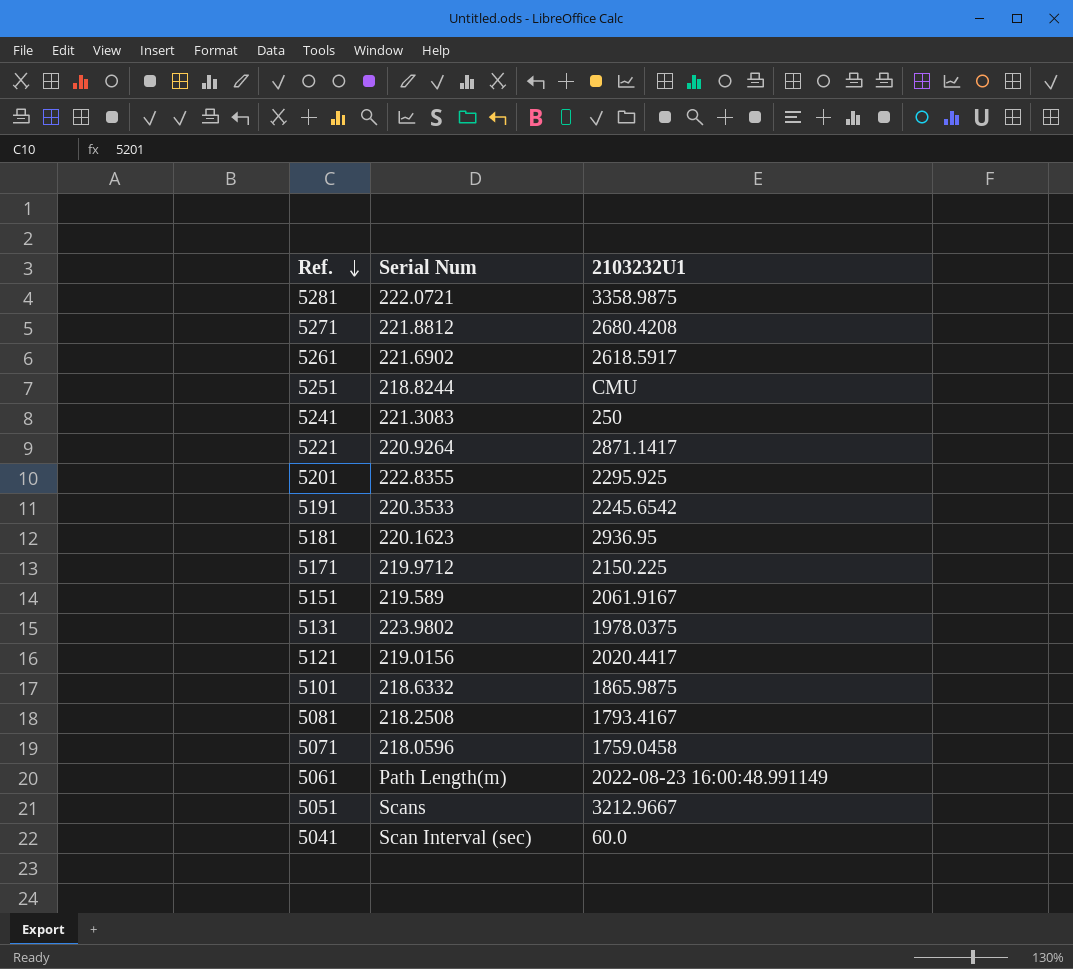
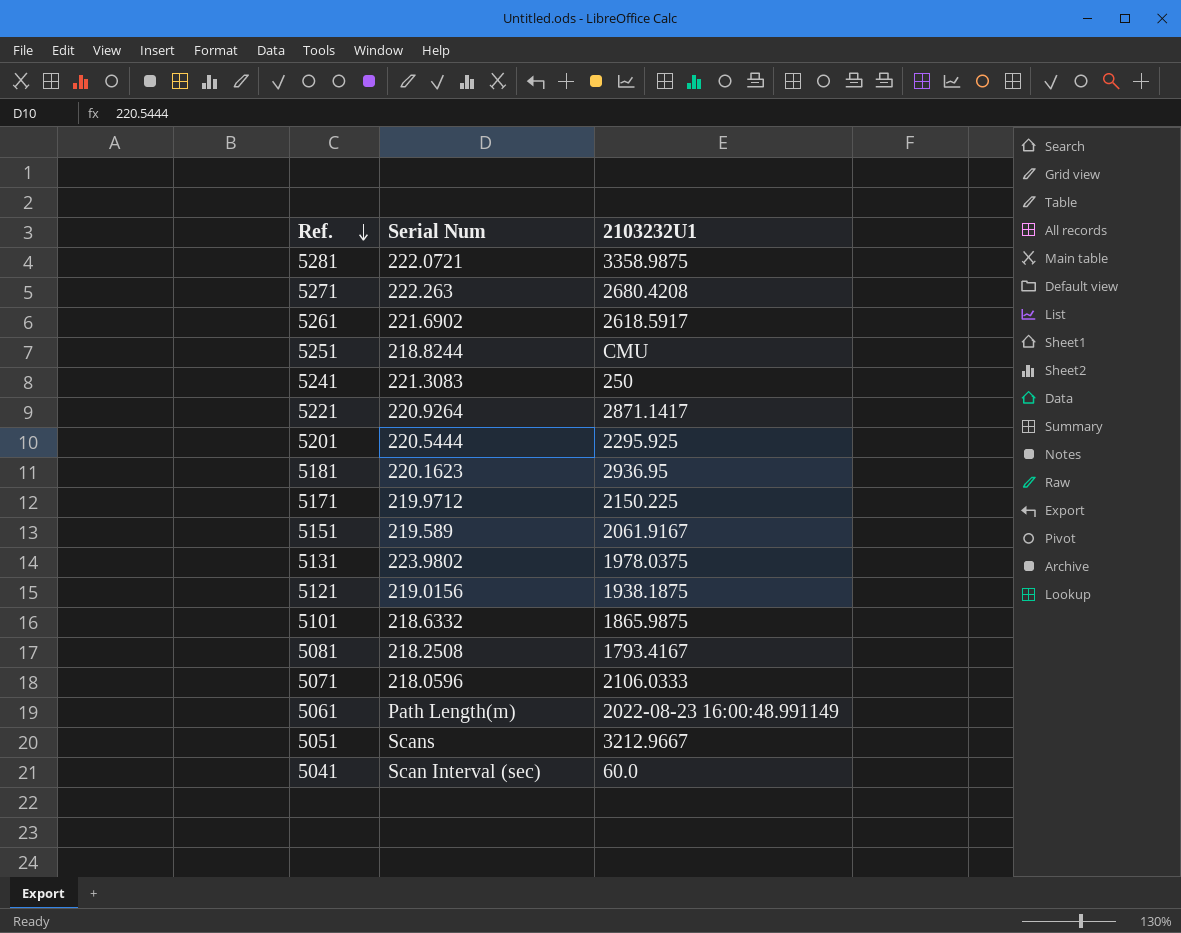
row 5191: 220.3533 | 2245.6542 -> none
5271 | Serial Num: 221.8812 -> 222.263
5201 | Serial Num: 222.8355 -> 220.5444
5121 | 2103232U1: 2020.4417 -> 1938.1875
5071 | 2103232U1: 1759.0458 -> 2106.0333

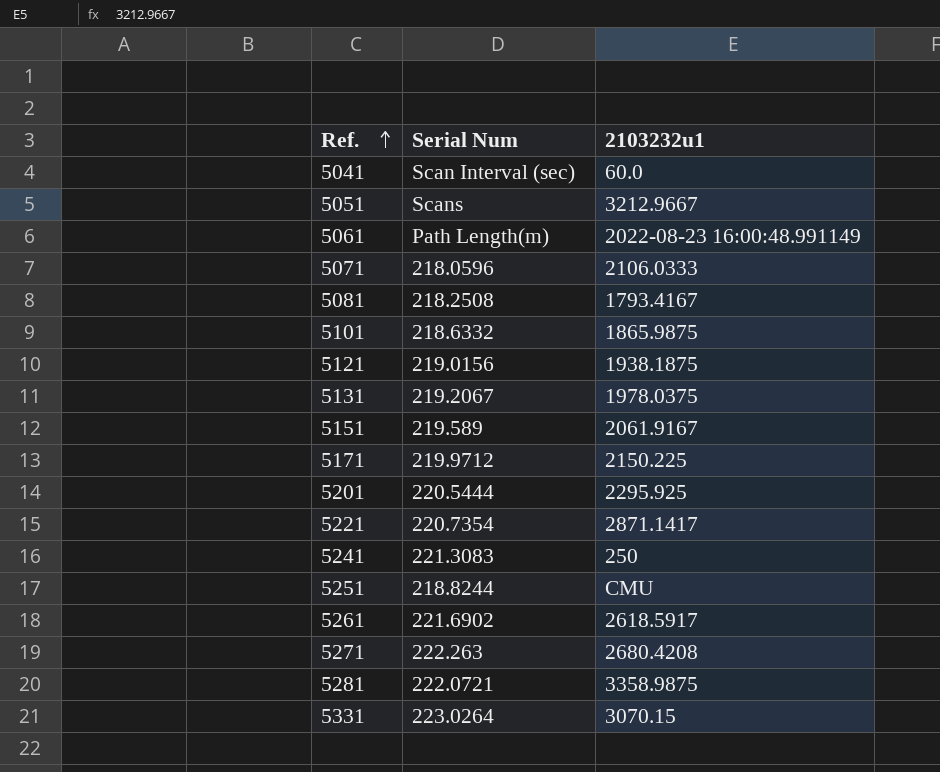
row order: Ref. descending -> Ref. ascending
column name: 2103232U1 -> 2103232u1
row 5181: 220.1623 | 2936.95 -> none
5131 | Serial Num: 223.9802 -> 219.2067
5221 | Serial Num: 220.9264 -> 220.7354
row 5331: none -> 223.0264 | 3070.15

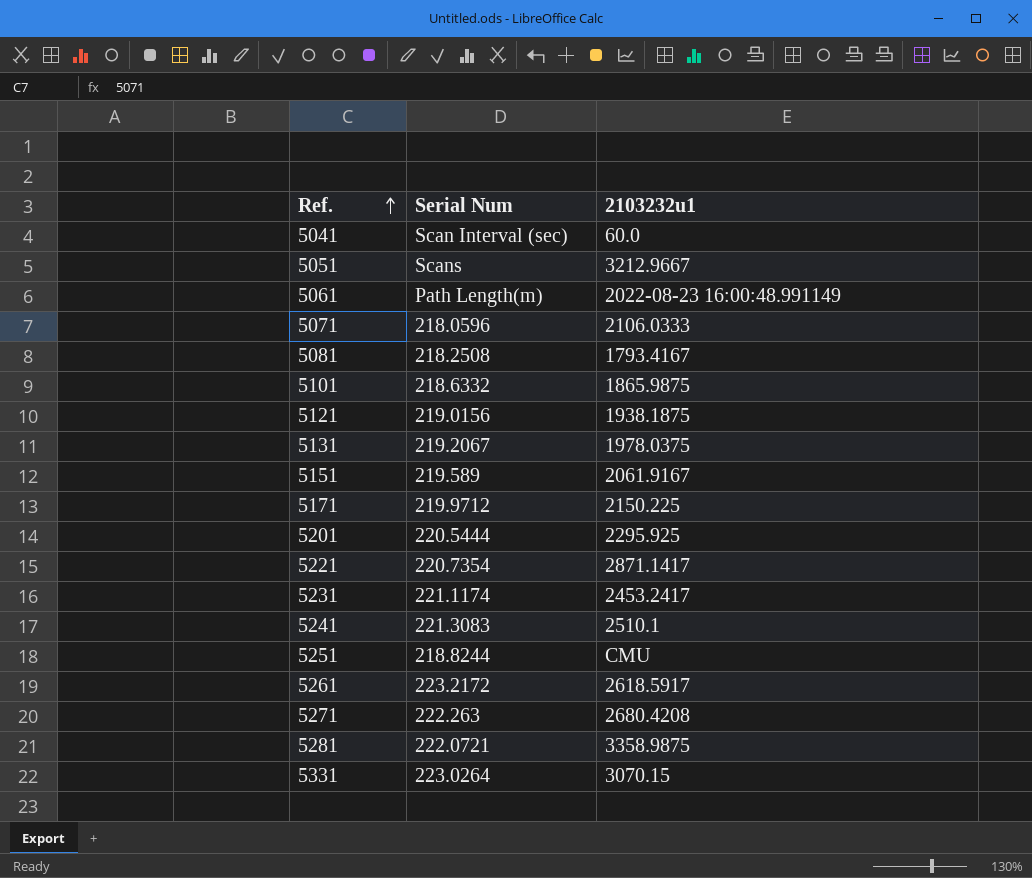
row 5231: none -> 221.1174 | 2453.2417
5241 | 2103232u1: 250 -> 2510.1
5261 | Serial Num: 221.6902 -> 223.2172

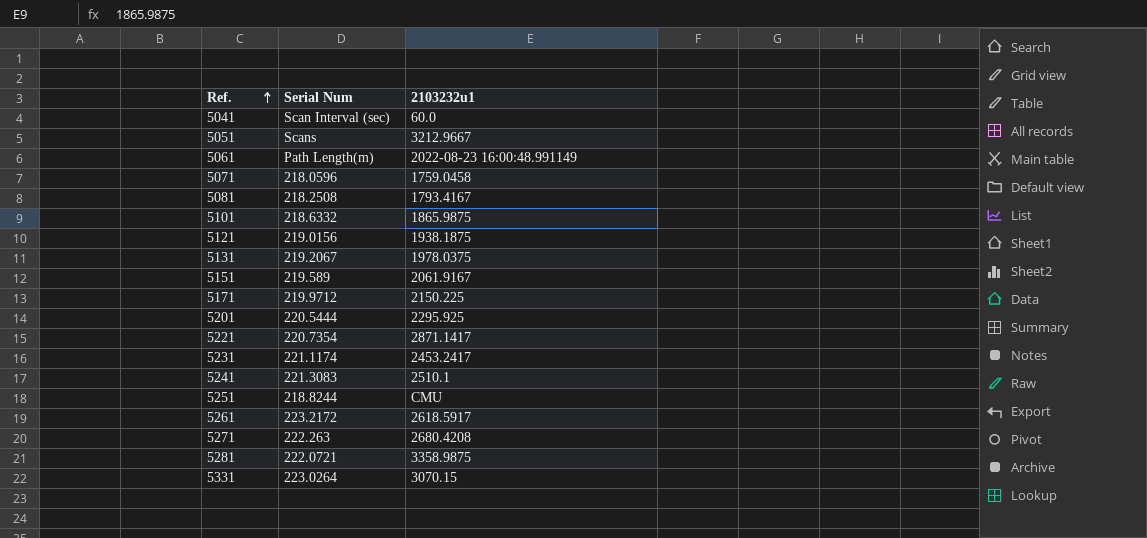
5071 | 2103232u1: 2106.0333 -> 1759.0458

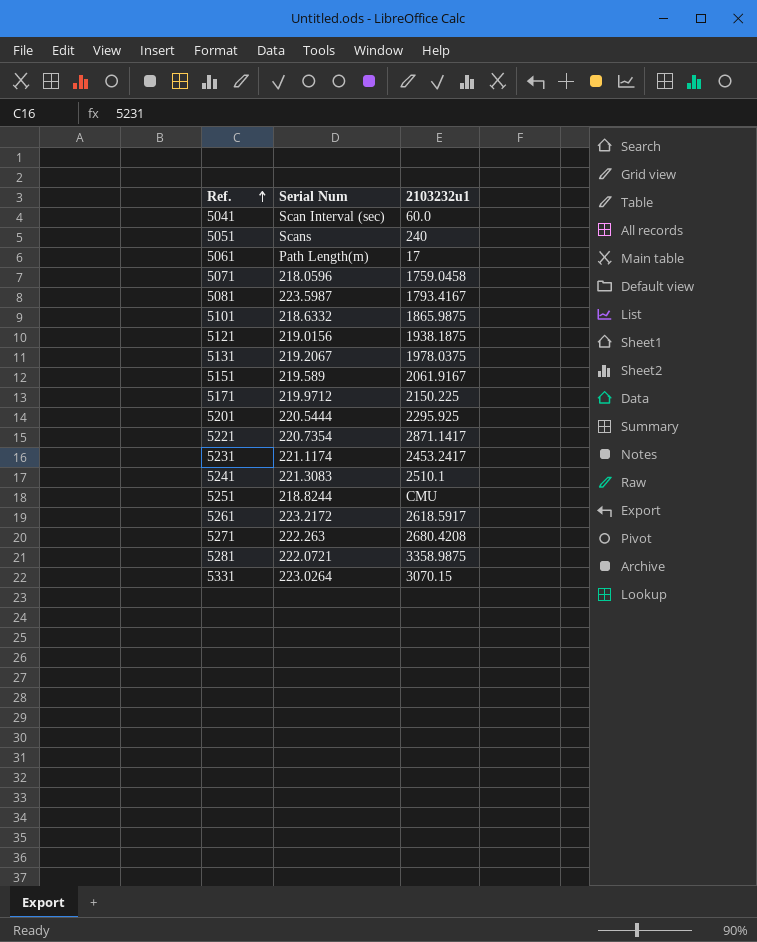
5051 | 2103232u1: 3212.9667 -> 240
5061 | 2103232u1: 2022-08-23 16:00:48.991149 -> 17
5081 | Serial Num: 218.2508 -> 223.5987

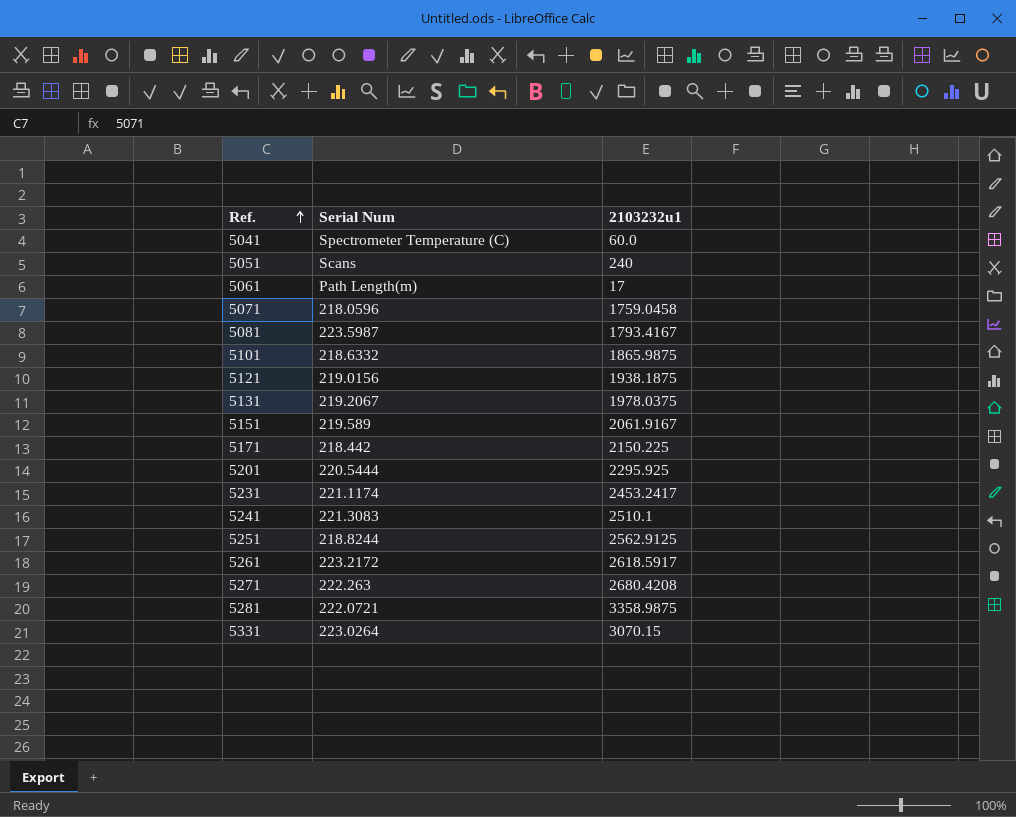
row 5221: 220.7354 | 2871.1417 -> none
5041 | Serial Num: Scan Interval (sec) -> Spectrometer Temperature (C)
5171 | Serial Num: 219.9712 -> 218.442
5251 | 2103232u1: CMU -> 2562.9125

